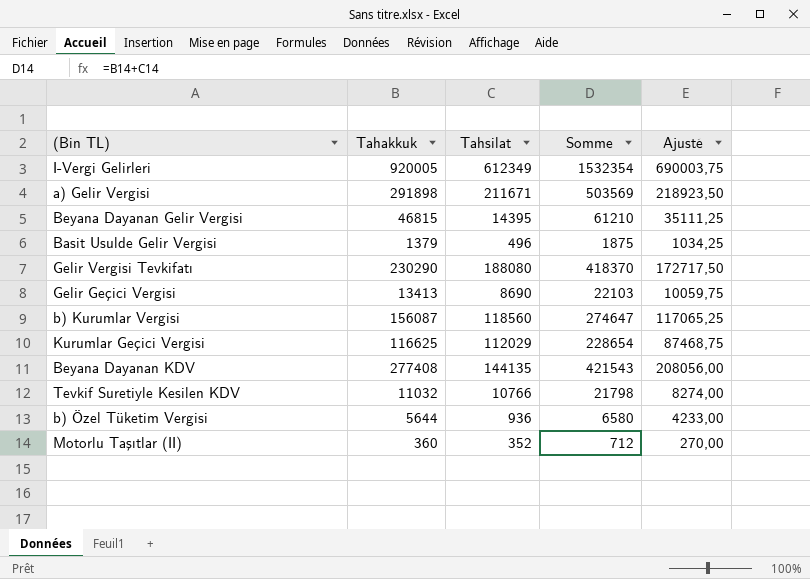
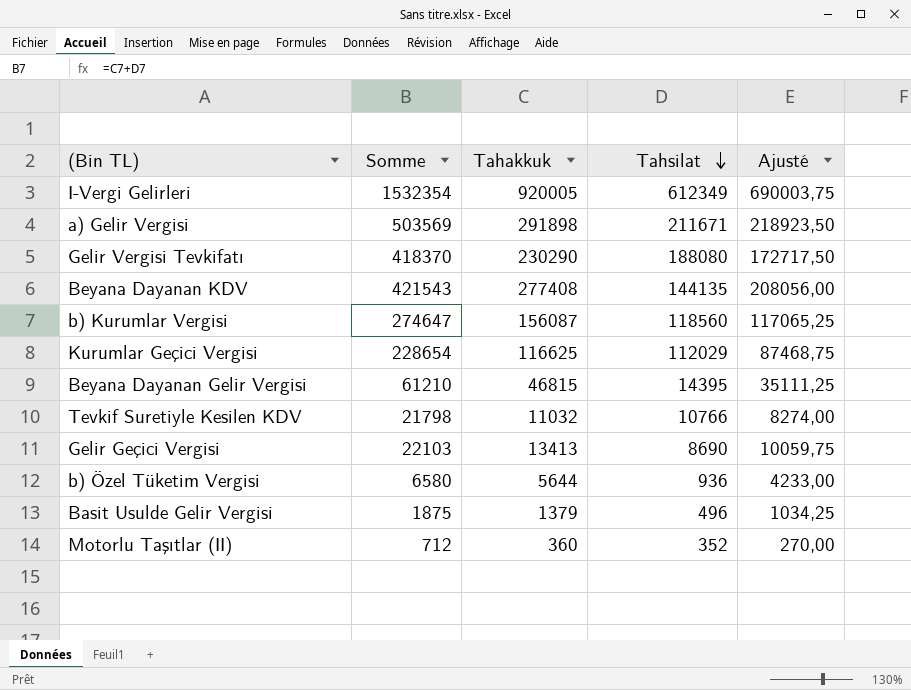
row order: none -> Tahsilat descending
column Somme | position: 4 -> 2

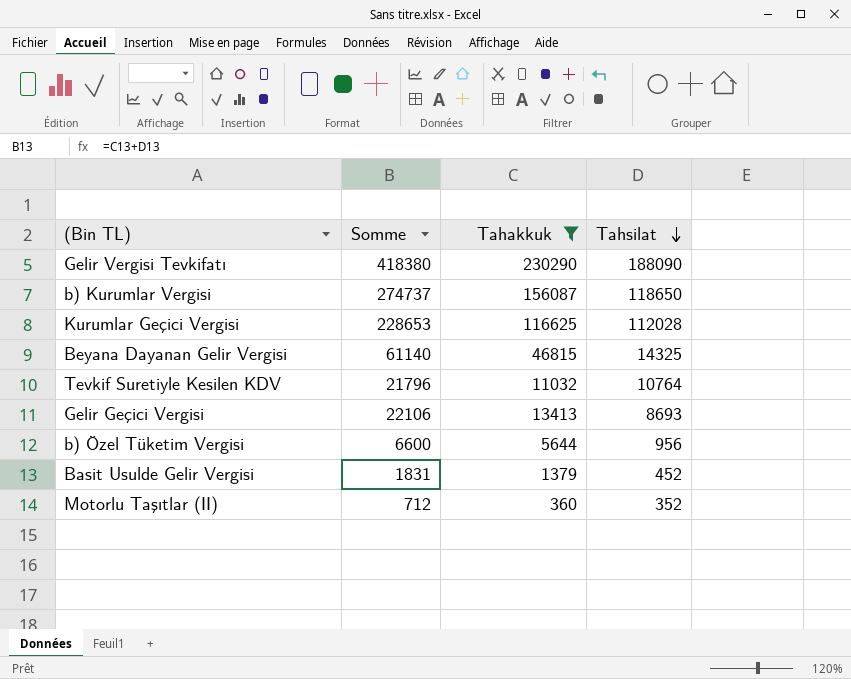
filter: none -> Tahakkuk <= 230290
column Ajusté | formula: [Tahakkuk] * 0,75 -> none
Gelir Vergisi Tevkifatı | Somme: 418370 -> 418380
Gelir Vergisi Tevkifatı | Tahsilat: 188080 -> 188090
b) Kurumlar Vergisi | Somme: 274647 -> 274737
b) Kurumlar Vergisi | Tahsilat: 118560 -> 118650
Kurumlar Geçici Vergisi | Somme: 228654 -> 228653
Kurumlar Geçici Vergisi | Tahsilat: 112029 -> 112028
Beyana Dayanan Gelir Vergisi | Somme: 61210 -> 61140
Beyana Dayanan Gelir Vergisi | Tahsilat: 14395 -> 14325
Tevkif Suretiyle Kesilen KDV | Somme: 21798 -> 21796
Tevkif Suretiyle Kesilen KDV | Tahsilat: 10766 -> 10764
Gelir Geçici Vergisi | Somme: 22103 -> 22106
Gelir Geçici Vergisi | Tahsilat: 8690 -> 8693
b) Özel Tüketim Vergisi | Somme: 6580 -> 6600
b) Özel Tüketim Vergisi | Tahsilat: 936 -> 956
Basit Usulde Gelir Vergisi | Somme: 1875 -> 1831
Basit Usulde Gelir Vergisi | Tahsilat: 496 -> 452

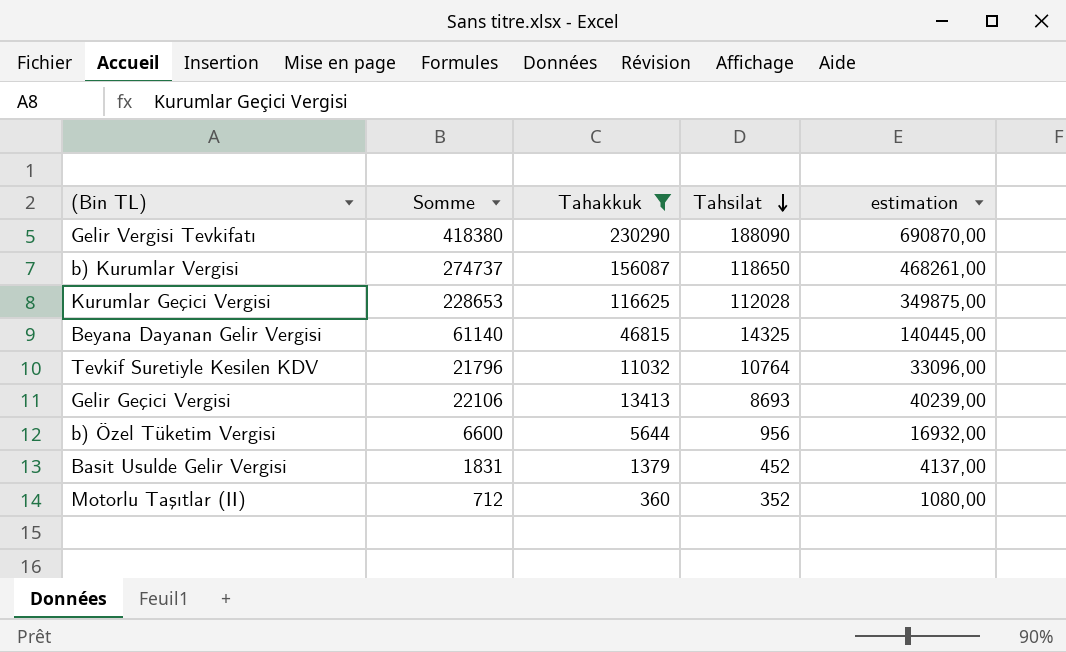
column estimation | formula: none -> [Tahakkuk] * 3

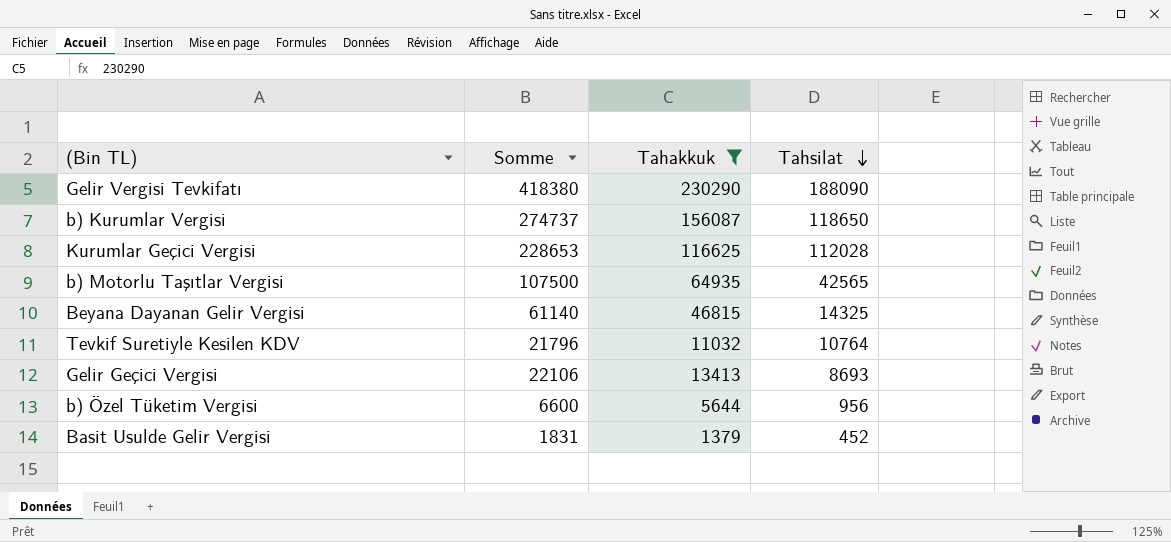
column estimation | formula: [Tahakkuk] * 3 -> none
row Motorlu Taşıtlar (II): 712 | 360 | 352 | 1080,00 -> none
row b) Motorlu Taşıtlar Vergisi: none -> 107500 | 64935 | 42565

